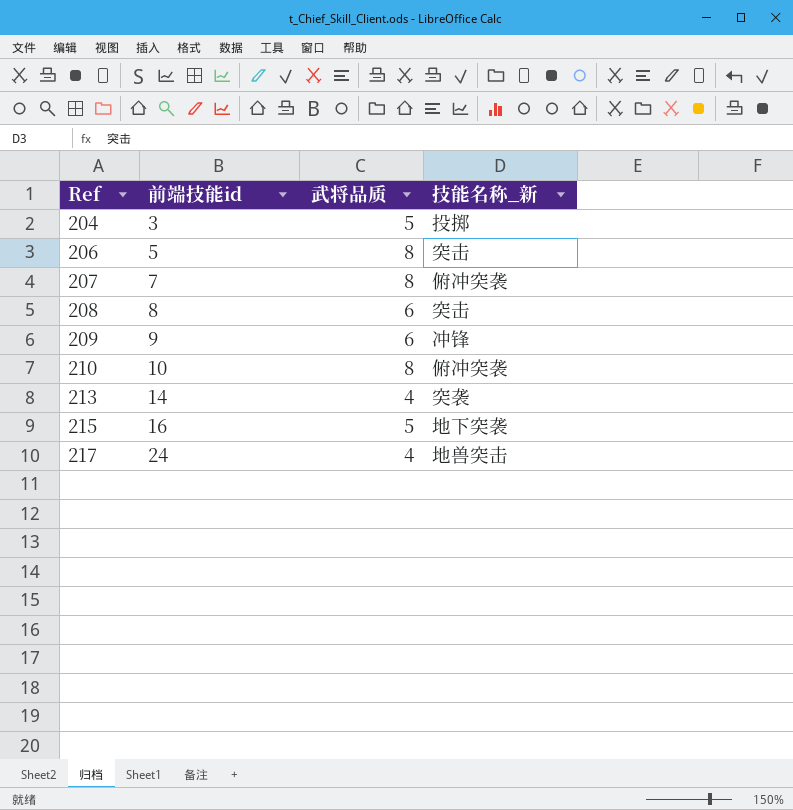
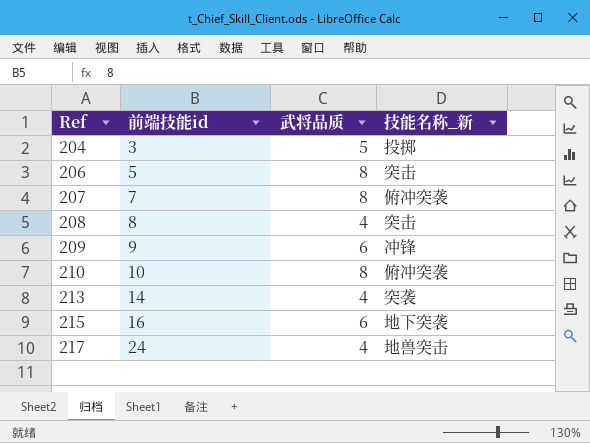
208 | 武将品质: 6 -> 4
215 | 武将品质: 5 -> 6

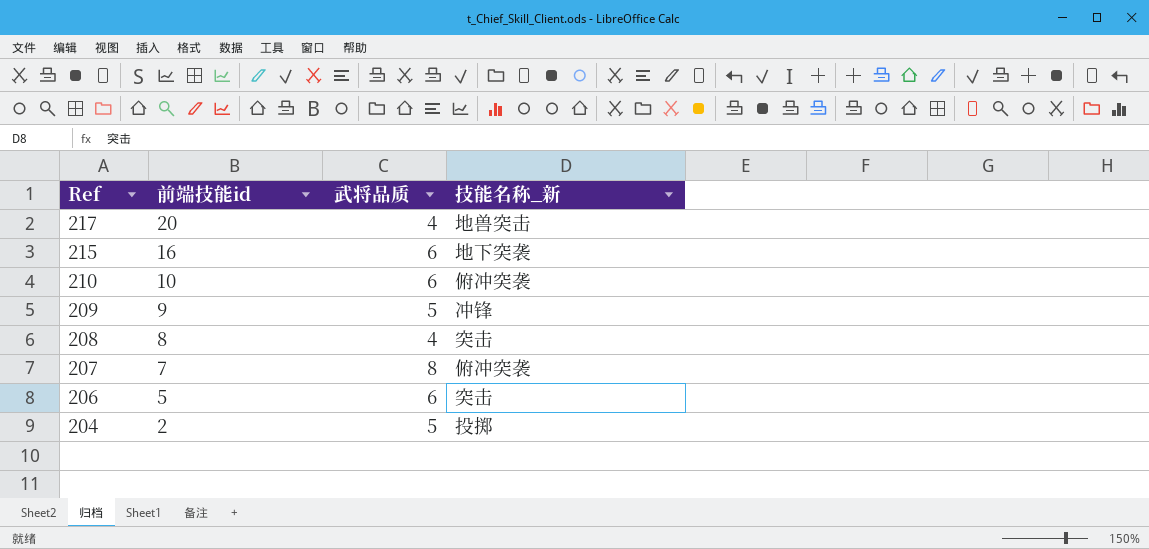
row order: Ref ascending -> Ref descending
row 213: 14 | 4 | 突袭 -> none
217 | 前端技能id: 24 -> 20
210 | 武将品质: 8 -> 6
209 | 武将品质: 6 -> 5
206 | 武将品质: 8 -> 6
204 | 前端技能id: 3 -> 2

